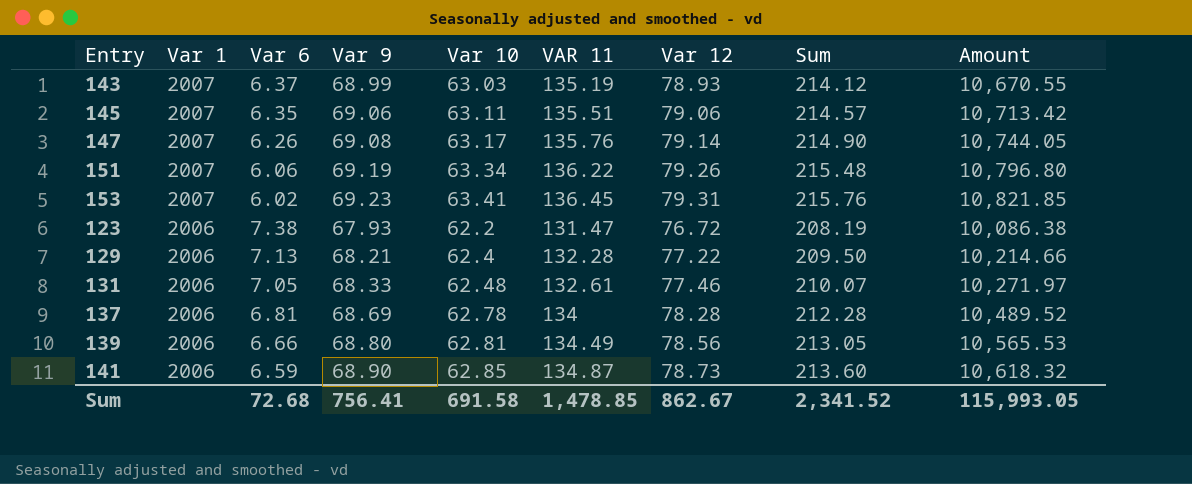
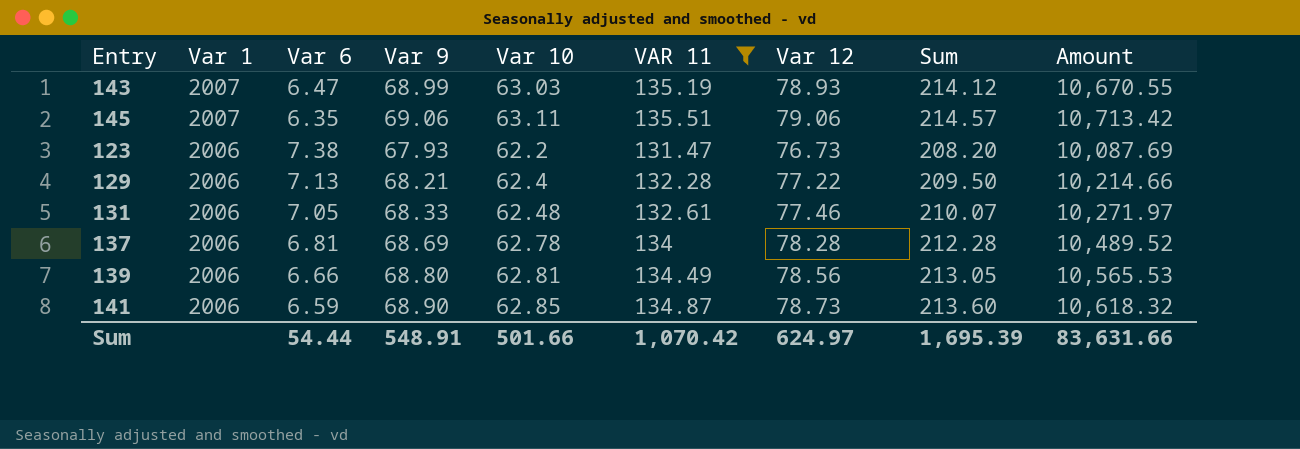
filter: none -> VAR 11 <= 135.51
143 | Var 6: 6.37 -> 6.47
123 | Var 12: 76.72 -> 76.73
123 | Sum: 208.19 -> 208.20
123 | Amount: 10,086.38 -> 10,087.69
Sum | Var 6: 72.68 -> 54.44
Sum | Var 9: 756.41 -> 548.91
Sum | Var 10: 691.58 -> 501.66
Sum | VAR 11: 1,478.85 -> 1,070.42
Sum | Var 12: 862.67 -> 624.97
Sum | Sum: 2,341.52 -> 1,695.39
Sum | Amount: 115,993.05 -> 83,631.66

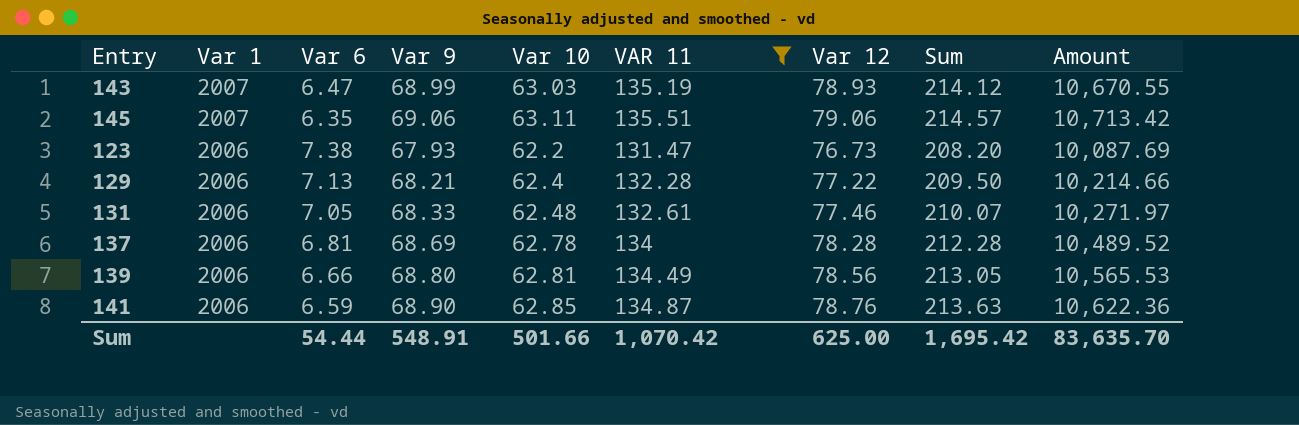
141 | Var 12: 78.73 -> 78.76
141 | Sum: 213.60 -> 213.63
141 | Amount: 10,618.32 -> 10,622.36
Sum | Var 12: 624.97 -> 625.00
Sum | Sum: 1,695.39 -> 1,695.42
Sum | Amount: 83,631.66 -> 83,635.70

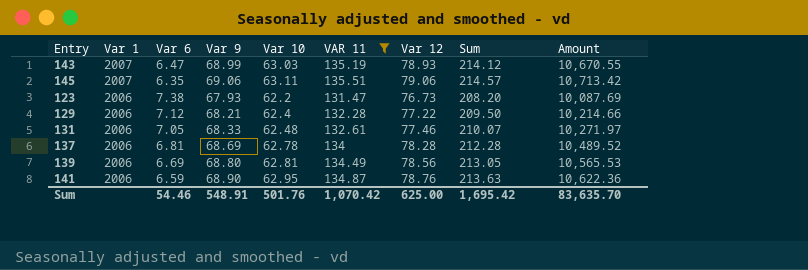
129 | Var 6: 7.13 -> 7.12
139 | Var 6: 6.66 -> 6.69
141 | Var 10: 62.85 -> 62.95
Sum | Var 6: 54.44 -> 54.46
Sum | Var 10: 501.66 -> 501.76

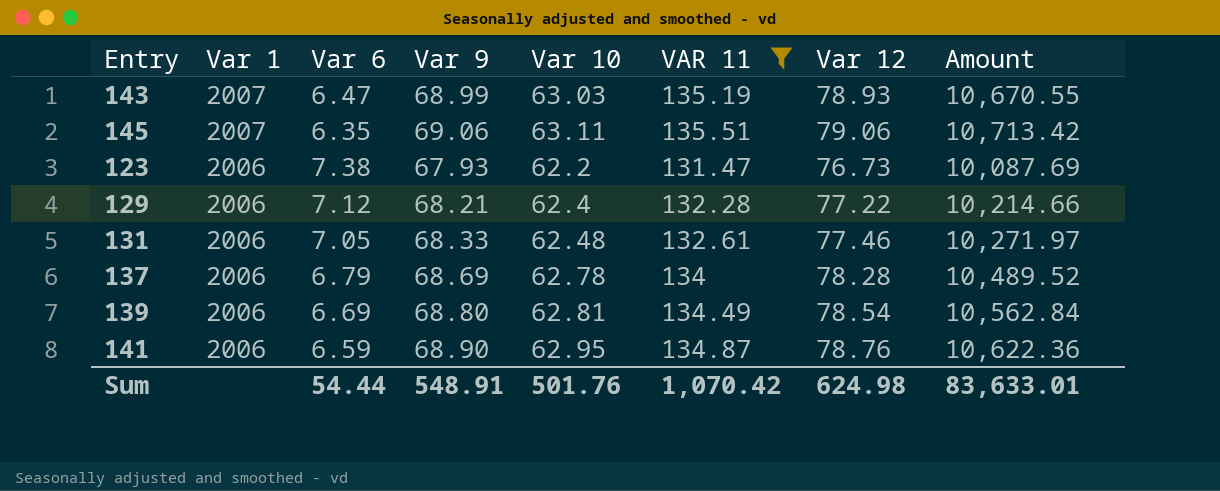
column Sum | formula: [VAR 11] + [Var 12] -> none
137 | Var 6: 6.81 -> 6.79
139 | Var 12: 78.56 -> 78.54
139 | Amount: 10,565.53 -> 10,562.84
Sum | Var 6: 54.46 -> 54.44
Sum | Var 12: 625.00 -> 624.98
Sum | Amount: 83,635.70 -> 83,633.01

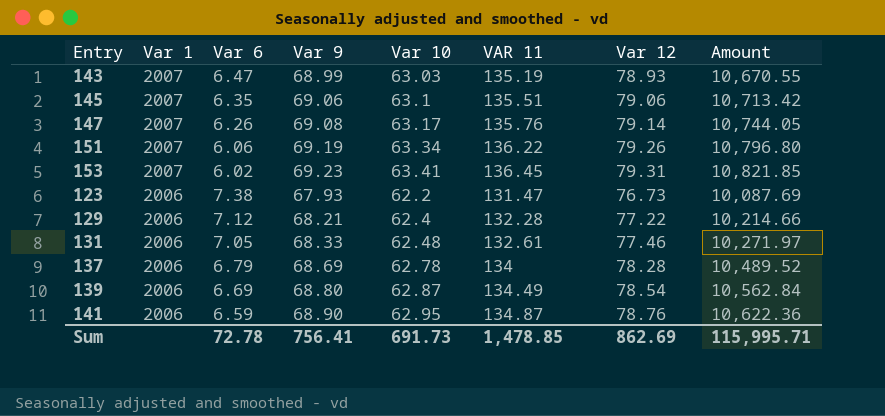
filter: VAR 11 <= 135.51 -> none
145 | Var 10: 63.11 -> 63.1
139 | Var 10: 62.81 -> 62.87
Sum | Var 6: 54.44 -> 72.78
Sum | Var 9: 548.91 -> 756.41
Sum | Var 10: 501.76 -> 691.73
Sum | VAR 11: 1,070.42 -> 1,478.85
Sum | Var 12: 624.98 -> 862.69
Sum | Amount: 83,633.01 -> 115,995.71

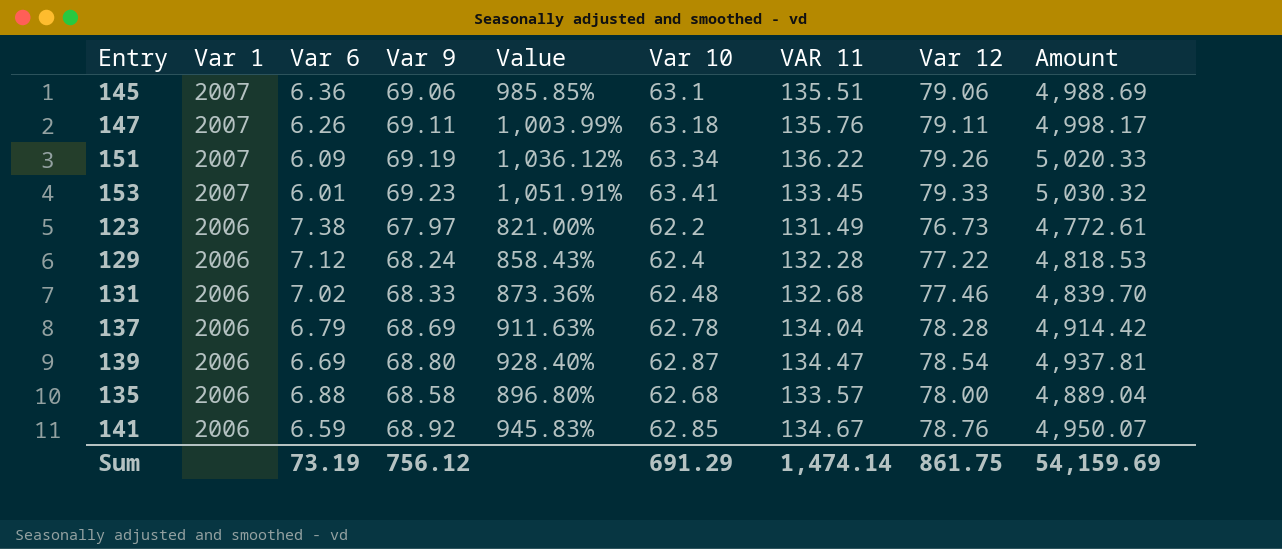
column Value | formula: none -> ([Var 9] - [Var 6]) / [Var 6]
column Amount | formula: [VAR 11] * [Var 12] -> [Var 10] * [Var 12]
row 143: 2007 | 6.47 | 68.99 | 63.03 | 135.19 | 78.93 | 10,670.55 -> none
145 | Var 6: 6.35 -> 6.36
147 | Var 9: 69.08 -> 69.11
147 | Var 10: 63.17 -> 63.18
147 | Var 12: 79.14 -> 79.11
151 | Var 6: 6.06 -> 6.09
153 | Var 6: 6.02 -> 6.01
153 | VAR 11: 136.45 -> 133.45
153 | Var 12: 79.31 -> 79.33
123 | Var 9: 67.93 -> 67.97
123 | VAR 11: 131.47 -> 131.49
129 | Var 9: 68.21 -> 68.24
131 | Var 6: 7.05 -> 7.02
131 | VAR 11: 132.61 -> 132.68
137 | VAR 11: 134 -> 134.04
139 | VAR 11: 134.49 -> 134.47
row 135: none -> 2006 | 6.88 | 68.58 | 896.80% | 62.68 | 133.57 | 78.00 | 4,889.04
141 | Var 9: 68.90 -> 68.92
141 | Var 10: 62.95 -> 62.85
141 | VAR 11: 134.87 -> 134.67
Sum | Var 6: 72.78 -> 73.19
Sum | Var 9: 756.41 -> 756.12
Sum | Var 10: 691.73 -> 691.29
Sum | VAR 11: 1,478.85 -> 1,474.14
Sum | Var 12: 862.69 -> 861.75
Sum | Amount: 115,995.71 -> 54,159.69

